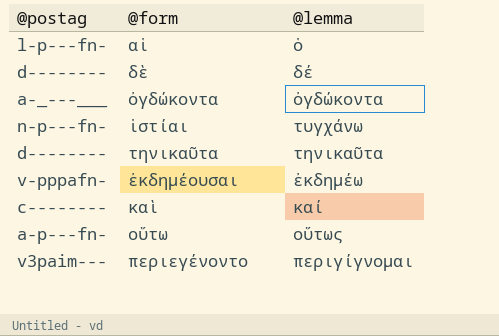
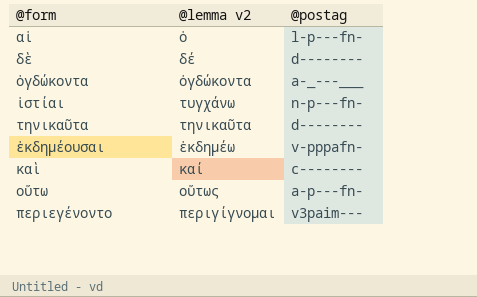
column name: @lemma -> @lemma v2
column @postag | position: 1 -> 3

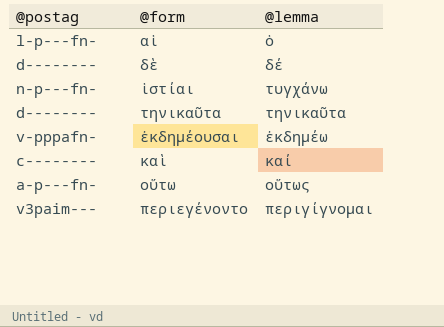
column @postag | position: 3 -> 1
column name: @lemma v2 -> @lemma
row ὀγδώκοντα: ὀγδώκοντα | a-_---___ -> none

